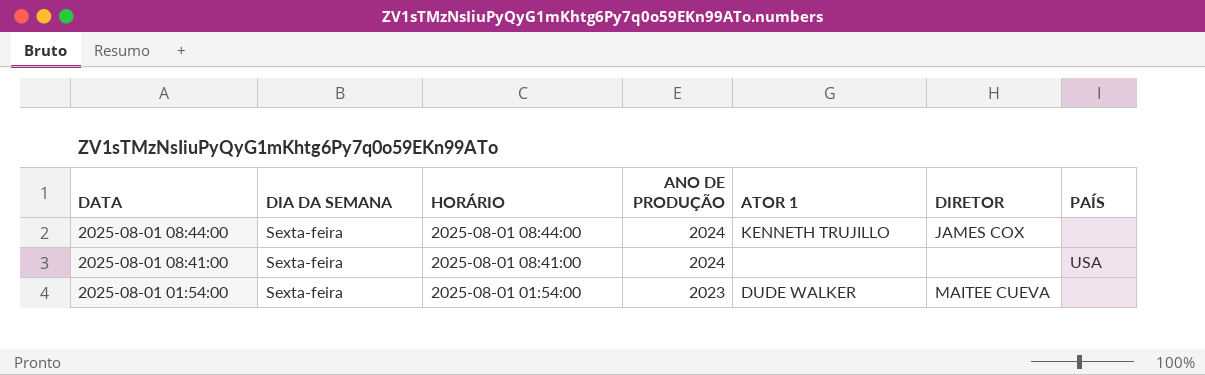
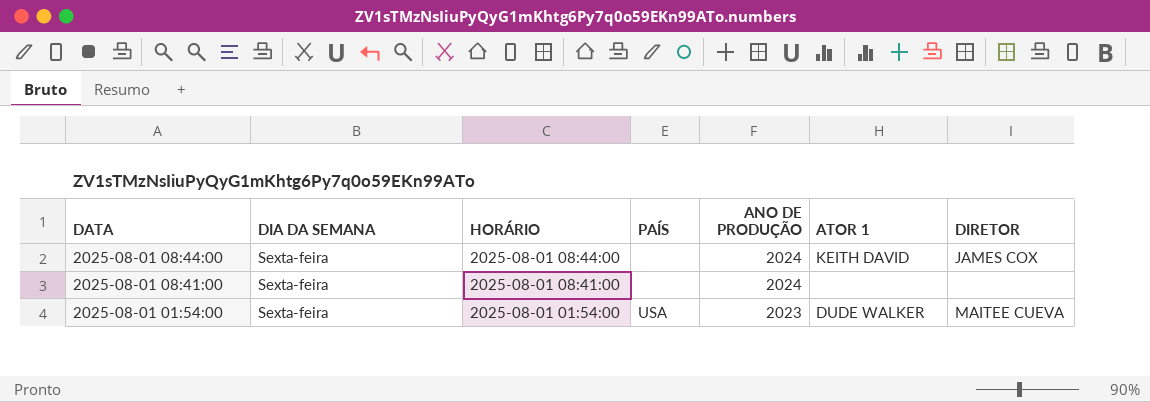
column PAÍS | position: 7 -> 4
2025-08-01 08:44:00 | ATOR 1: KENNETH TRUJILLO -> KEITH DAVID
2025-08-01 08:41:00 | PAÍS: USA -> none
2025-08-01 01:54:00 | PAÍS: none -> USA

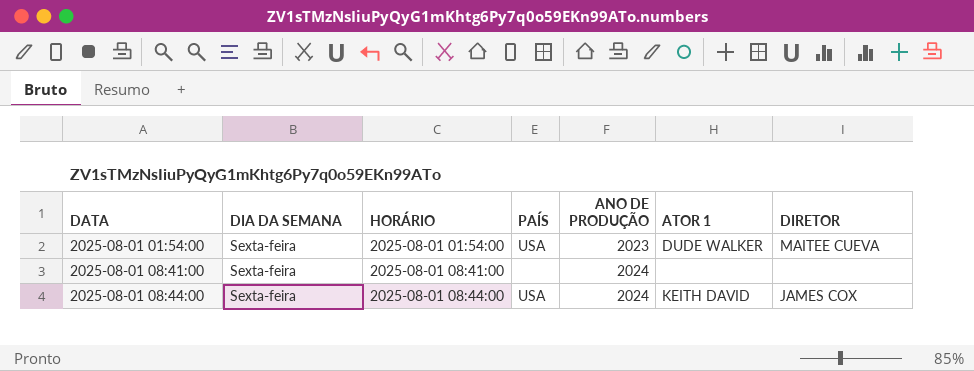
row order: DATA descending -> DATA ascending
2025-08-01 08:44:00 | PAÍS: none -> USA

